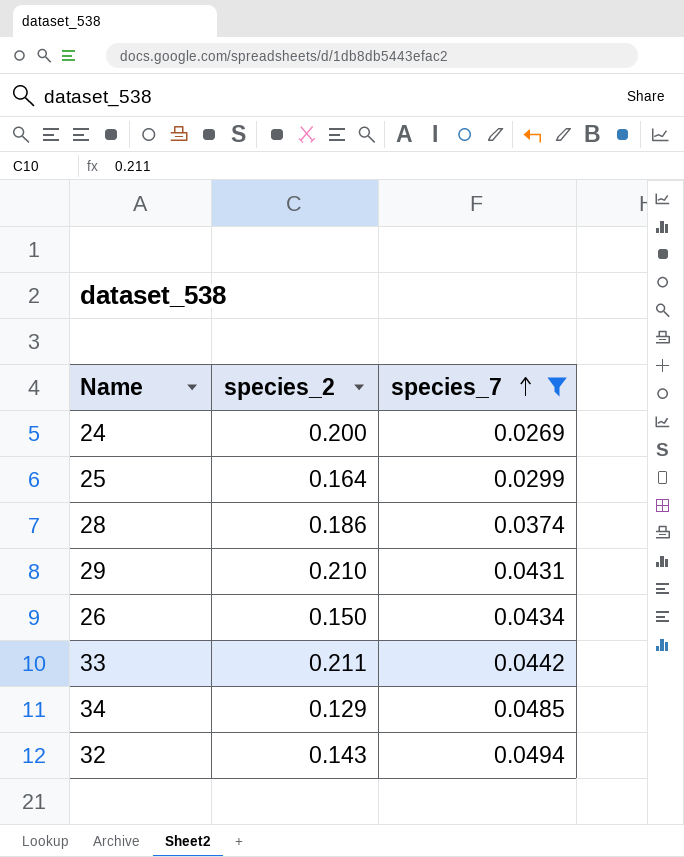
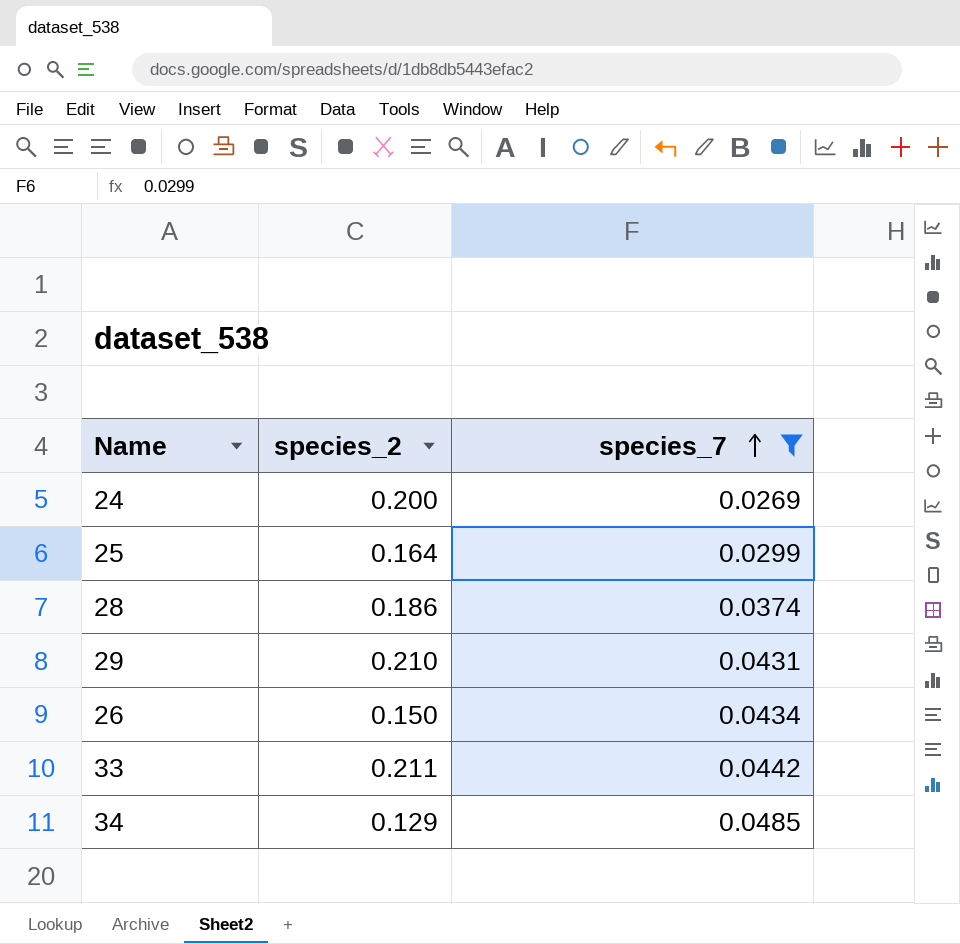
row 32: 0.143 | 0.0494 -> none

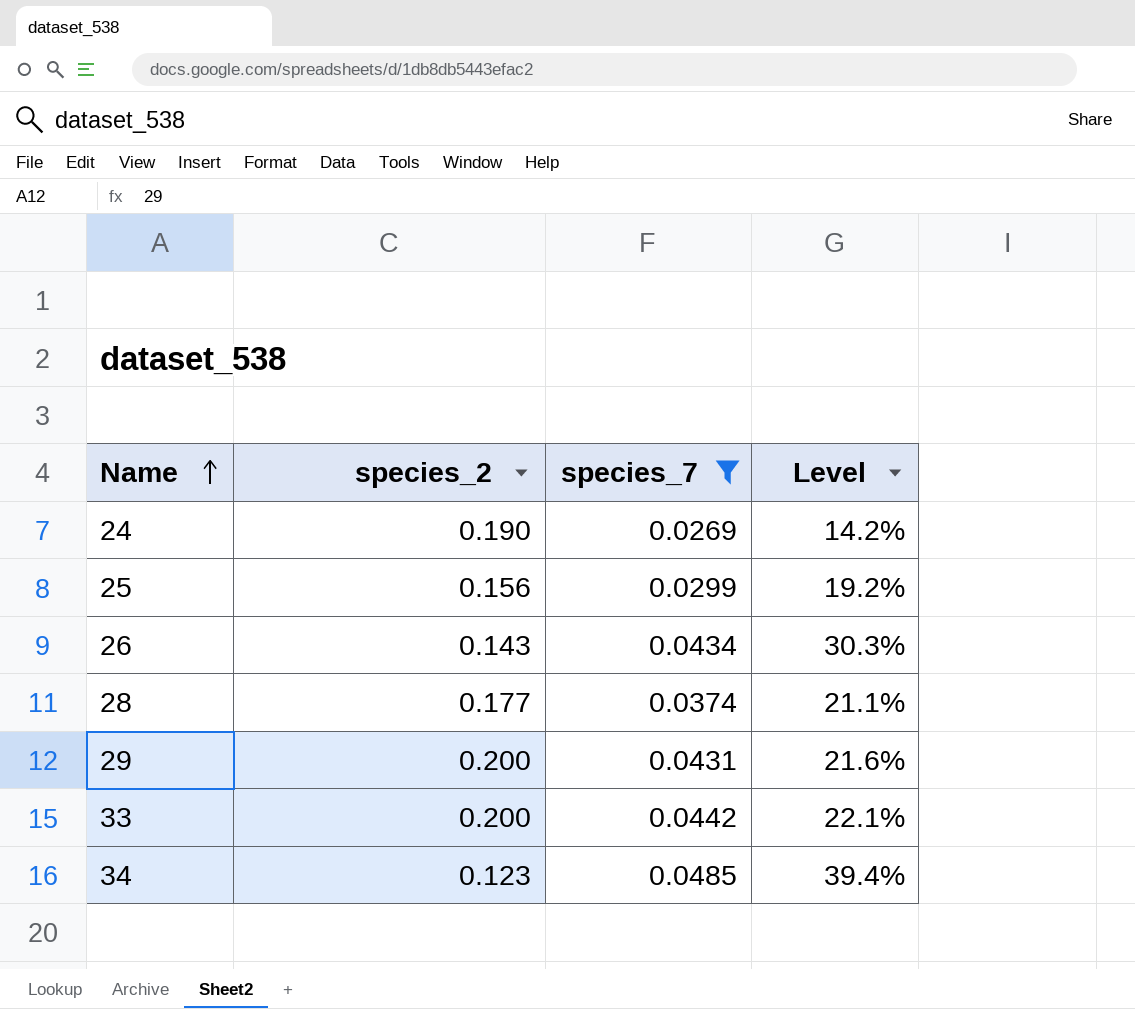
row order: species_7 ascending -> Name ascending
column Level | formula: none -> [species_7] / [species_2]
24 | species_2: 0.200 -> 0.190
25 | species_2: 0.164 -> 0.156
26 | species_2: 0.150 -> 0.143
28 | species_2: 0.186 -> 0.177
29 | species_2: 0.210 -> 0.200
33 | species_2: 0.211 -> 0.200
34 | species_2: 0.129 -> 0.123

